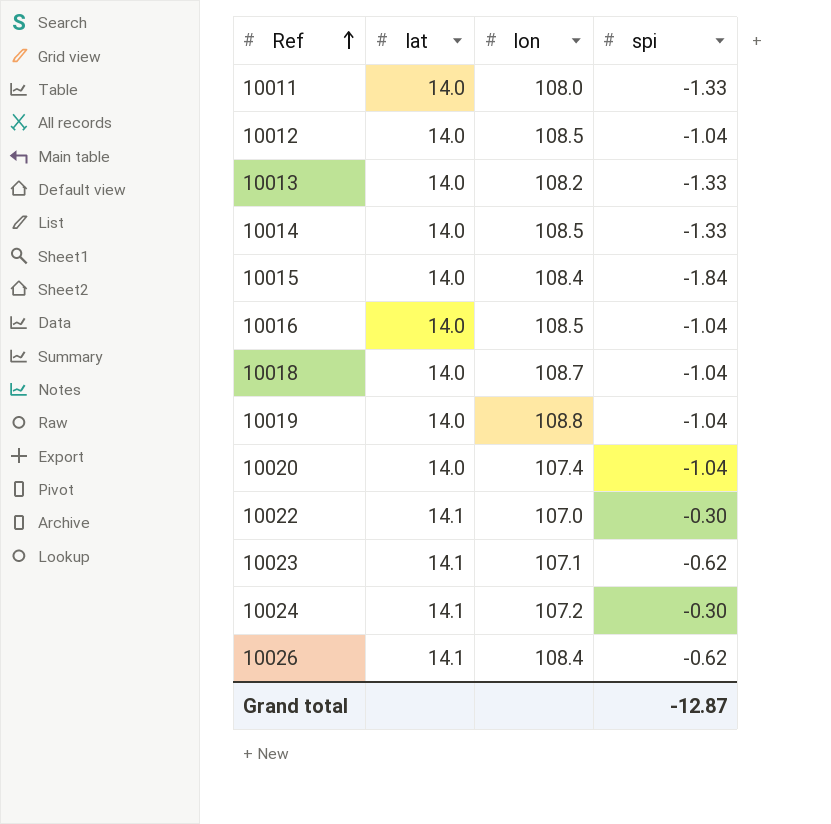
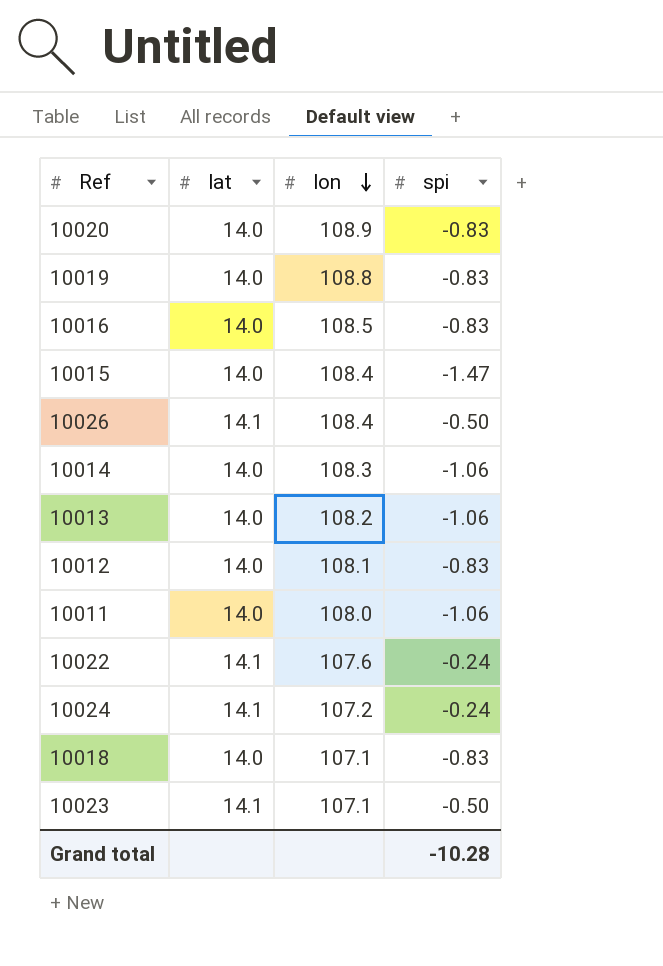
row order: Ref ascending -> lon descending
10020 | lon: 107.4 -> 108.9
10020 | spi: -1.04 -> -0.83
10019 | spi: -1.04 -> -0.83
10016 | spi: -1.04 -> -0.83
10015 | spi: -1.84 -> -1.47
10026 | spi: -0.62 -> -0.50
10014 | lon: 108.5 -> 108.3
10014 | spi: -1.33 -> -1.06
10013 | spi: -1.33 -> -1.06
10012 | lon: 108.5 -> 108.1
10012 | spi: -1.04 -> -0.83
10011 | spi: -1.33 -> -1.06
10022 | lon: 107.0 -> 107.6
10022 | spi: -0.30 -> -0.24
10024 | spi: -0.30 -> -0.24
10018 | lon: 108.7 -> 107.1
10018 | spi: -1.04 -> -0.83
10023 | spi: -0.62 -> -0.50
Grand total | spi: -12.87 -> -10.28

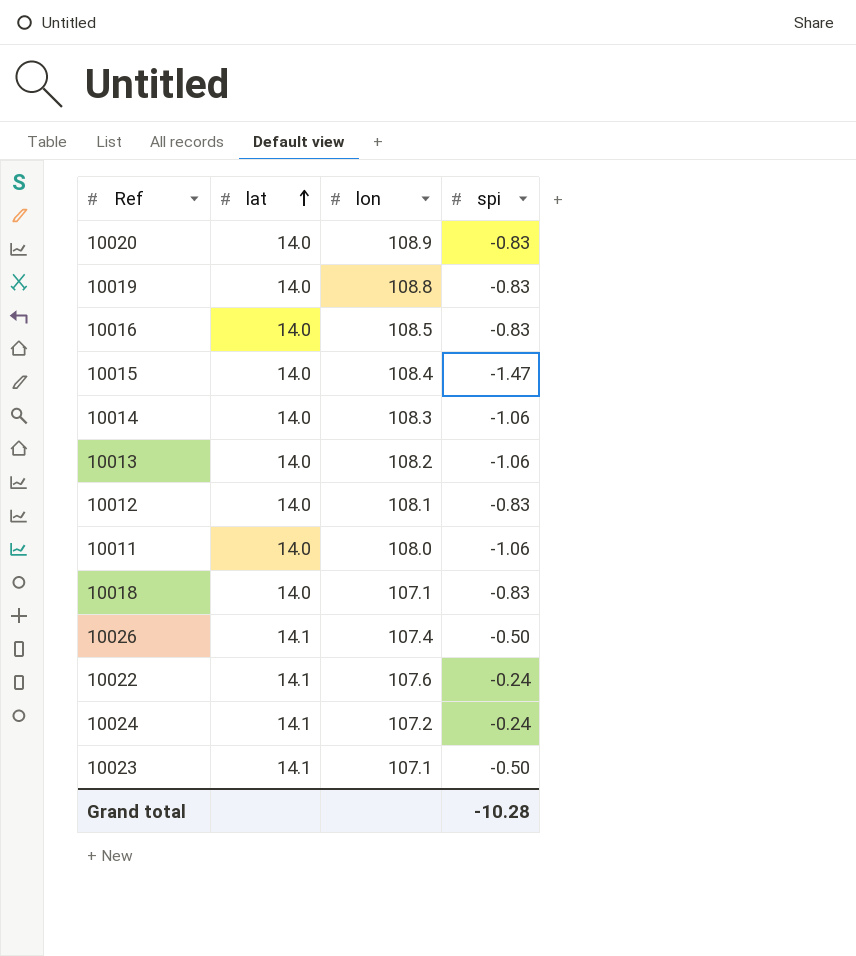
row order: lon descending -> lat ascending
10026 | lon: 108.4 -> 107.4

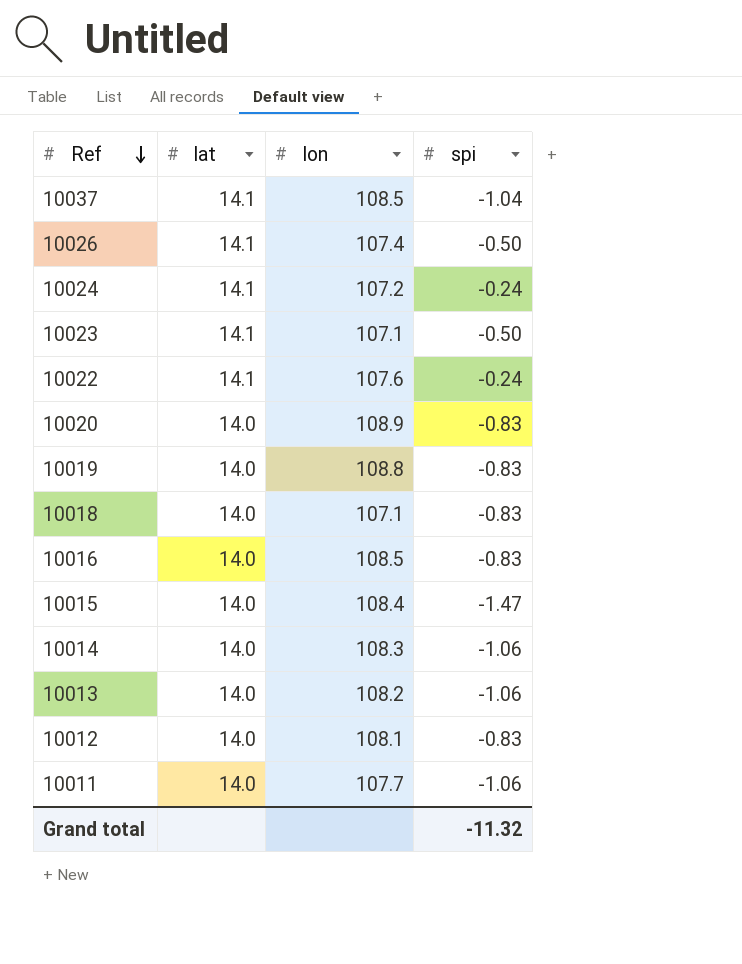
row order: lat ascending -> Ref descending
row 10037: none -> 14.1 | 108.5 | -1.04
10011 | lon: 108.0 -> 107.7
Grand total | spi: -10.28 -> -11.32

